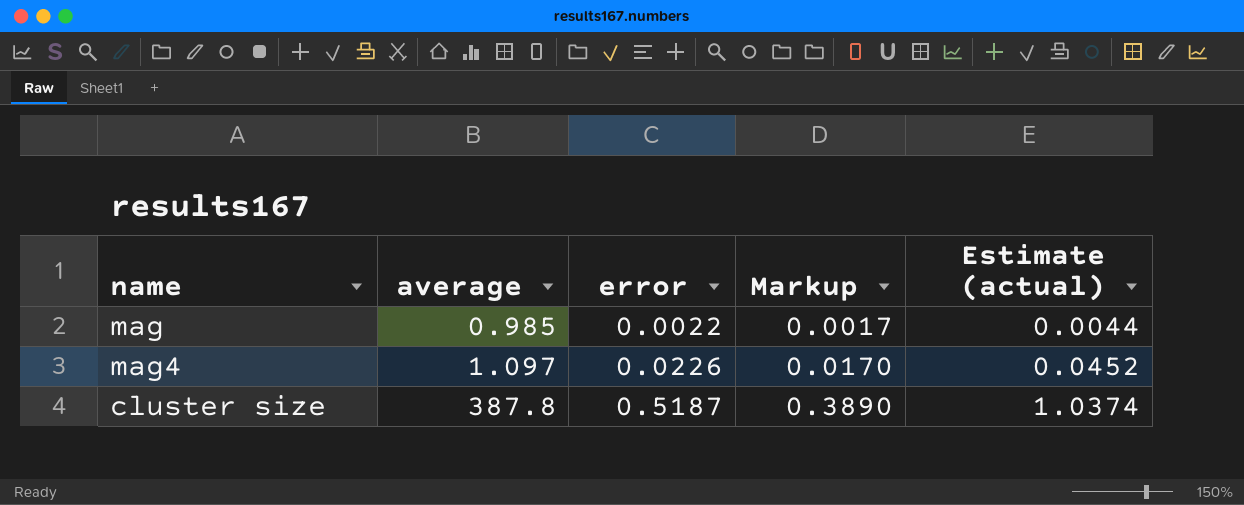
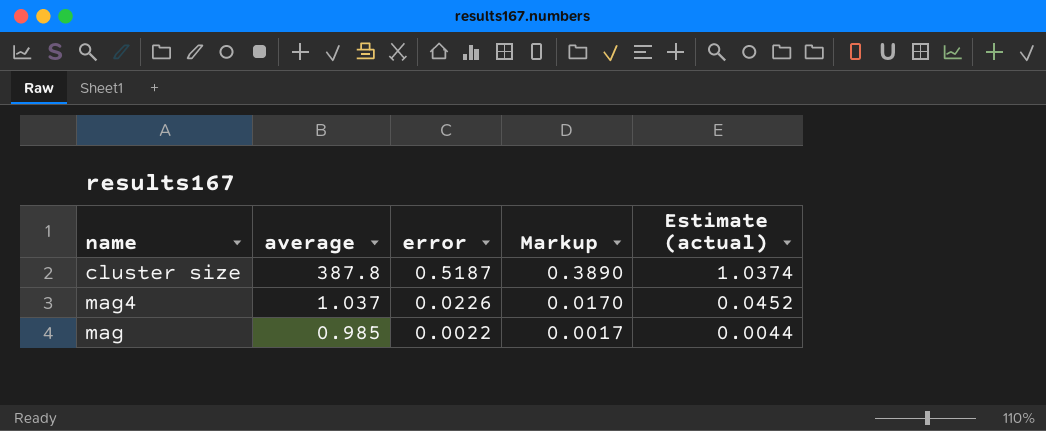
row order: average ascending -> average descending
mag4 | average: 1.097 -> 1.037

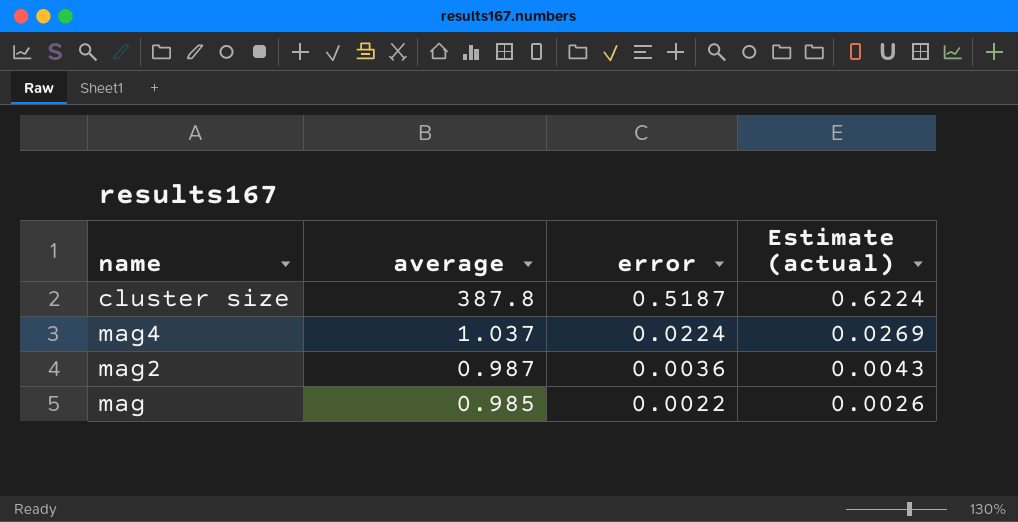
column Markup | formula: [error] * 0.75 -> none
column Estimate (actual) | formula: [error] * 2 -> [error] * 1.2
mag4 | error: 0.0226 -> 0.0224
row mag2: none -> 0.987 | 0.0036 | 0.0043

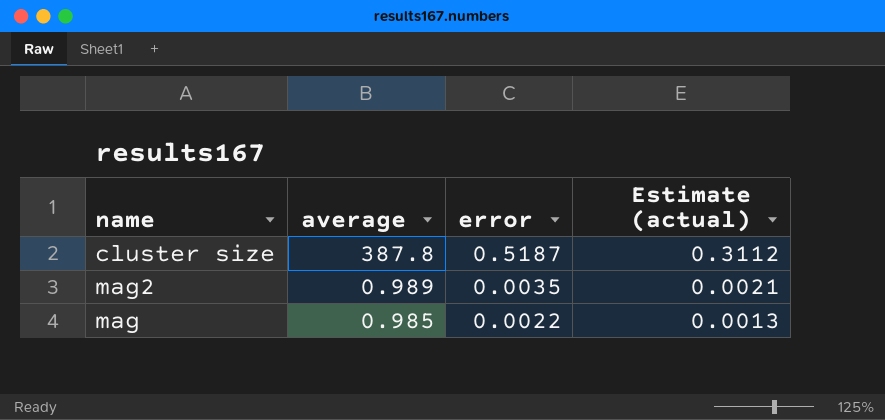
column Estimate (actual) | formula: [error] * 1.2 -> [error] * 0.6
row mag4: 1.037 | 0.0224 | 0.0269 -> none
mag2 | average: 0.987 -> 0.989
mag2 | error: 0.0036 -> 0.0035

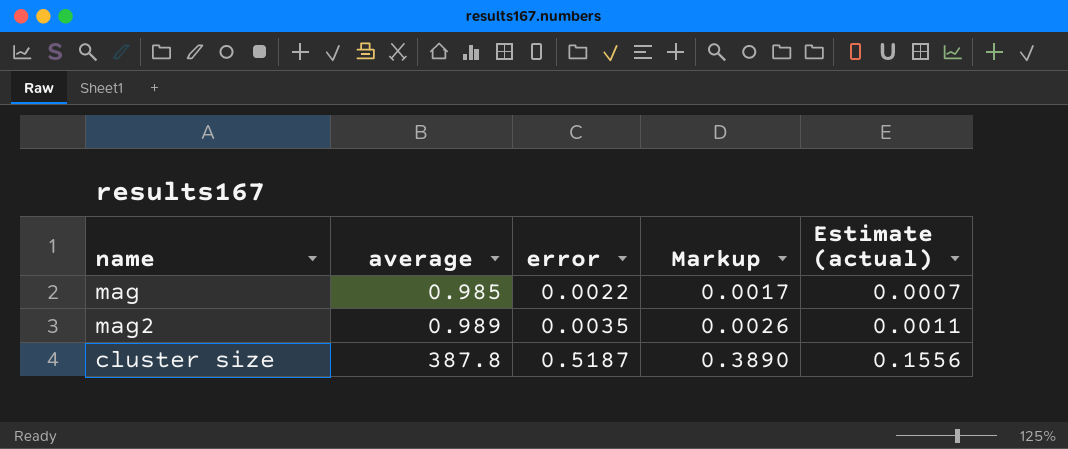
row order: average descending -> average ascending
column Markup | formula: none -> [error] * 0.75
column Estimate (actual) | formula: [error] * 0.6 -> [error] * 0.3

